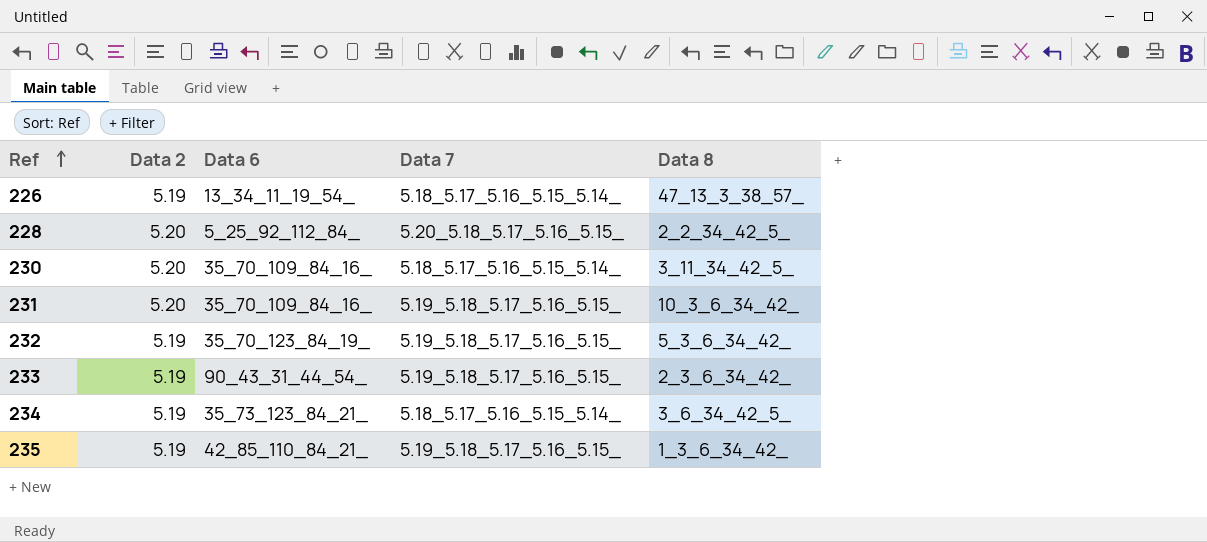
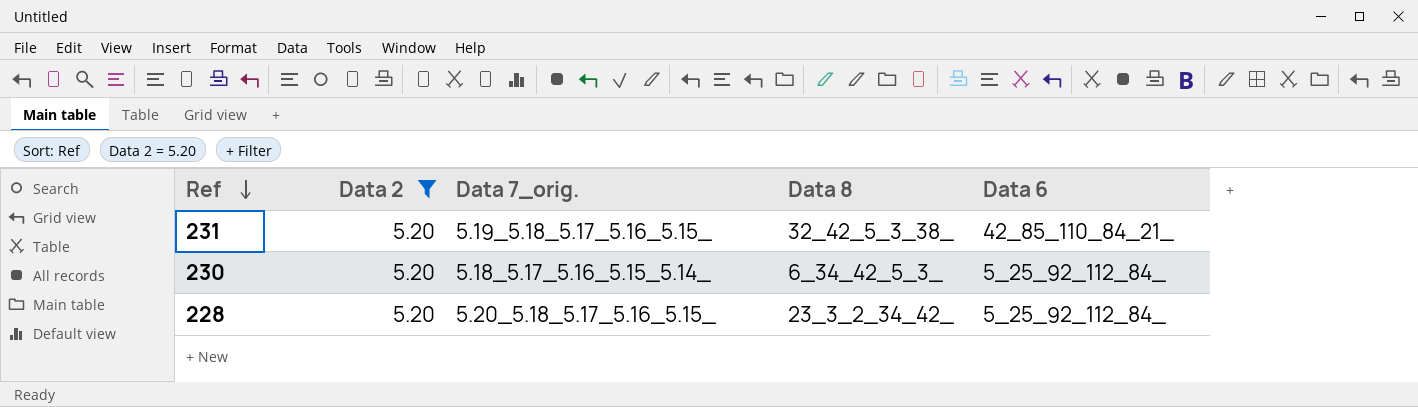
filter: none -> Data 2 = 5.20
row order: Ref ascending -> Ref descending
column name: Data 7 -> Data 7_orig.
column Data 6 | position: 3 -> 5
231 | Data 8: 10_3_6_34_42_ -> 32_42_5_3_38_
231 | Data 6: 35_70_109_84_16_ -> 42_85_110_84_21_
230 | Data 8: 3_11_34_42_5_ -> 6_34_42_5_3_
230 | Data 6: 35_70_109_84_16_ -> 5_25_92_112_84_
228 | Data 8: 2_2_34_42_5_ -> 23_3_2_34_42_

